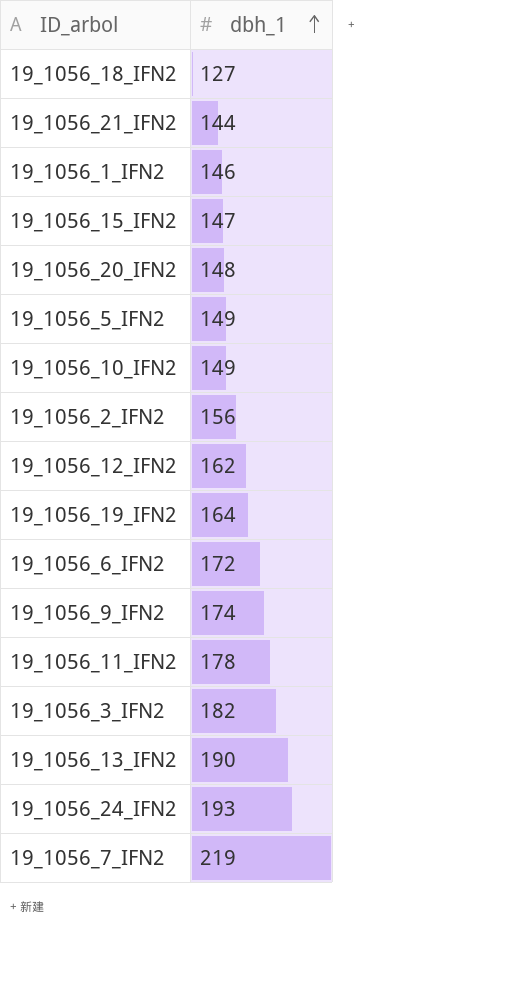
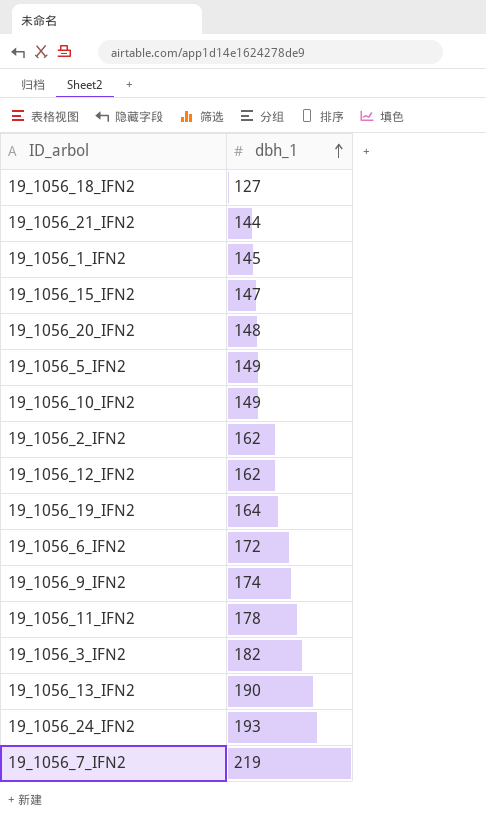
19_1056_1_IFN2 | dbh_1: 146 -> 145
19_1056_2_IFN2 | dbh_1: 156 -> 162

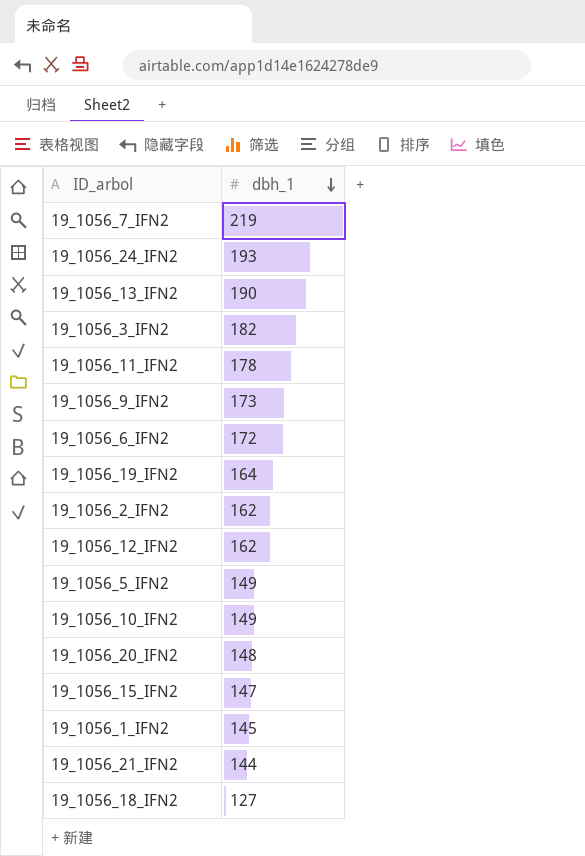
row order: dbh_1 ascending -> dbh_1 descending
19_1056_9_IFN2 | dbh_1: 174 -> 173

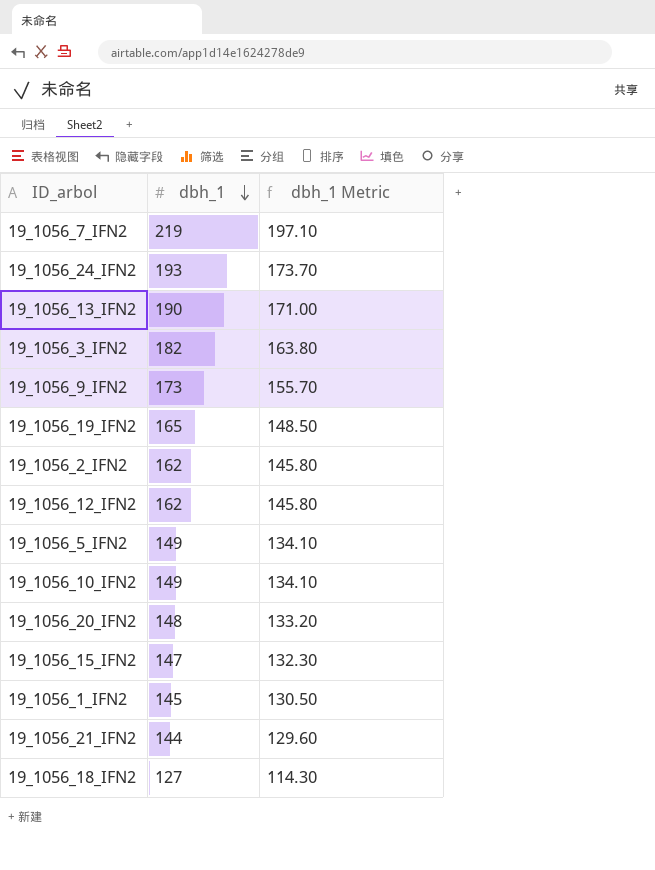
column dbh_1 Metric | formula: none -> [dbh_1] * 0.9
row 19_1056_11_IFN2: 178 -> none
row 19_1056_6_IFN2: 172 -> none
19_1056_19_IFN2 | dbh_1: 164 -> 165

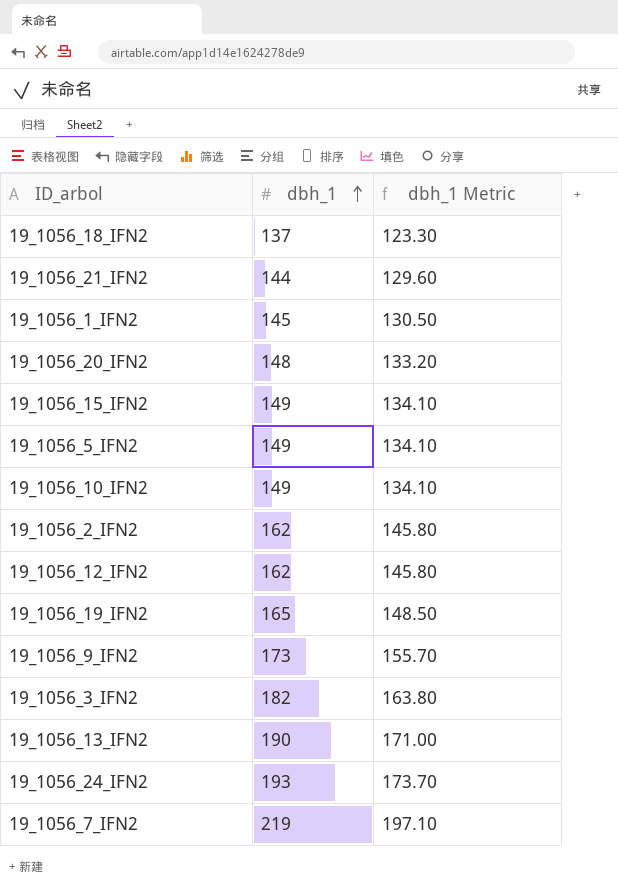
row order: dbh_1 descending -> dbh_1 ascending
19_1056_18_IFN2 | dbh_1: 127 -> 137
19_1056_18_IFN2 | dbh_1 Metric: 114.30 -> 123.30
19_1056_15_IFN2 | dbh_1: 147 -> 149
19_1056_15_IFN2 | dbh_1 Metric: 132.30 -> 134.10

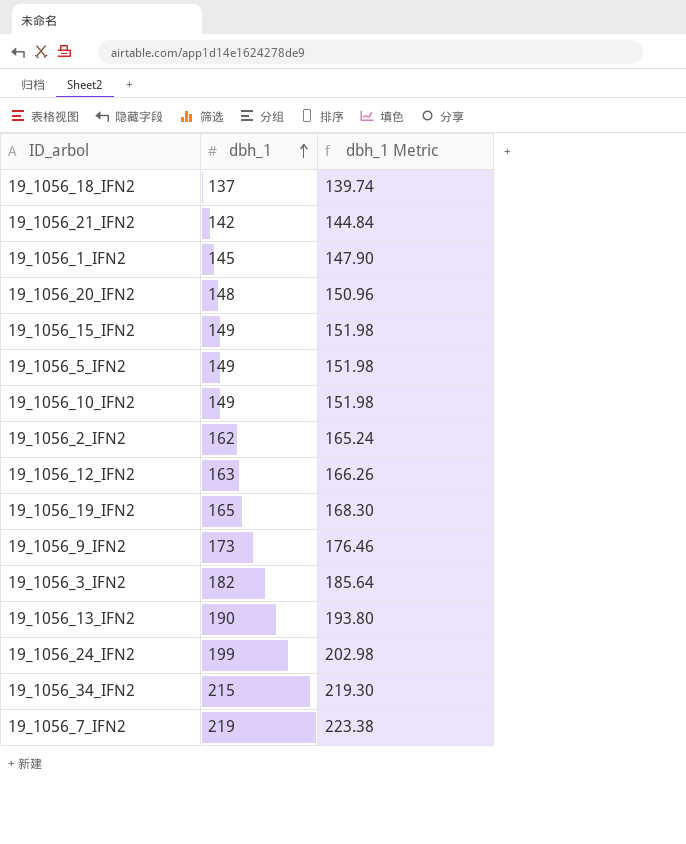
column dbh_1 Metric | formula: [dbh_1] * 0.9 -> [dbh_1] * 1.02
19_1056_21_IFN2 | dbh_1: 144 -> 142
19_1056_12_IFN2 | dbh_1: 162 -> 163
19_1056_24_IFN2 | dbh_1: 193 -> 199
row 19_1056_34_IFN2: none -> 215 | 219.30

